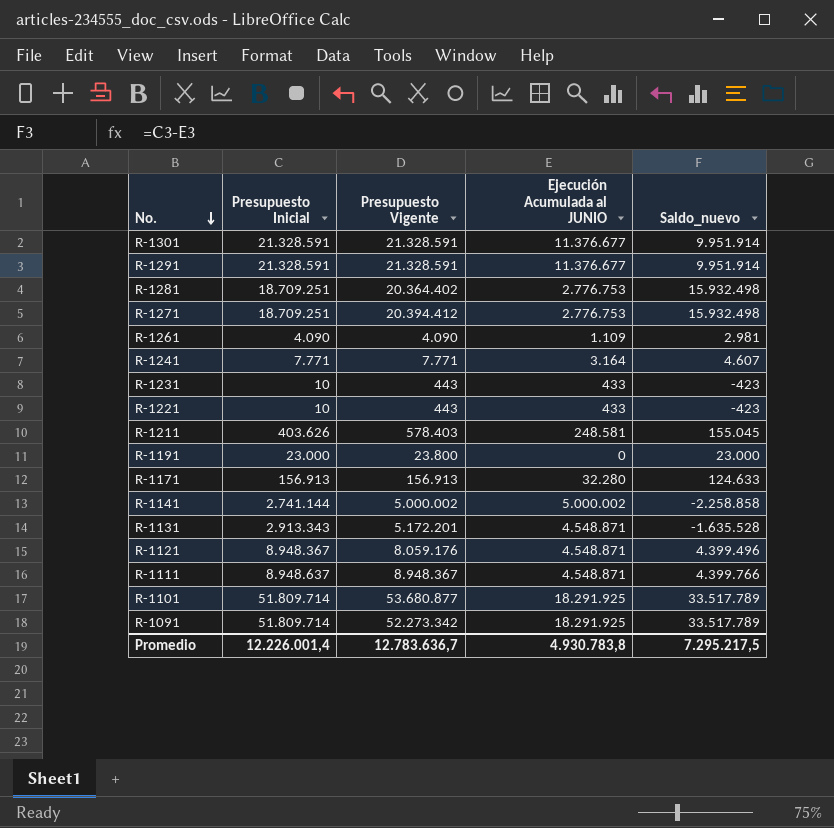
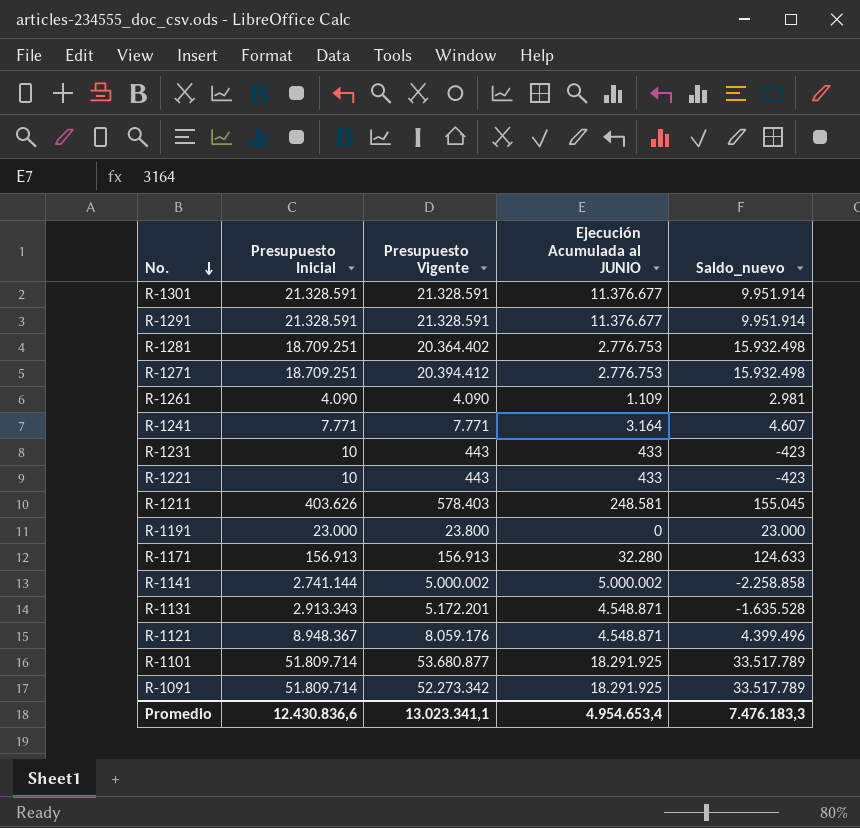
row R-1111: 8.948.637 | 8.948.367 | 4.548.871 | 4.399.766 -> none
Promedio | Presupuesto Inicial: 12.226.001,4 -> 12.430.836,6
Promedio | Presupuesto Vigente: 12.783.636,7 -> 13.023.341,1
Promedio | Ejecución Acumulada al JUNIO: 4.930.783,8 -> 4.954.653,4
Promedio | Saldo_nuevo: 7.295.217,5 -> 7.476.183,3

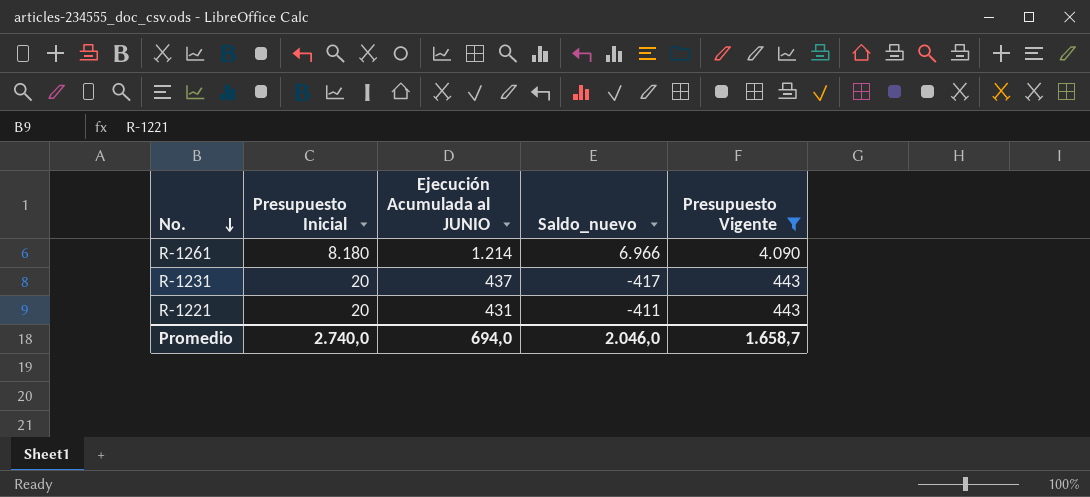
filter: none -> Presupuesto Vigente <= 4.090
column Presupuesto Vigente | position: 3 -> 5
R-1261 | Presupuesto Inicial: 4.090 -> 8.180
R-1261 | Ejecución Acumulada al JUNIO: 1.109 -> 1.214
R-1261 | Saldo_nuevo: 2.981 -> 6.966
R-1231 | Presupuesto Inicial: 10 -> 20
R-1231 | Ejecución Acumulada al JUNIO: 433 -> 437
R-1231 | Saldo_nuevo: -423 -> -417
R-1221 | Presupuesto Inicial: 10 -> 20
R-1221 | Ejecución Acumulada al JUNIO: 433 -> 431
R-1221 | Saldo_nuevo: -423 -> -411
Promedio | Presupuesto Inicial: 12.430.836,6 -> 2.740,0
Promedio | Ejecución Acumulada al JUNIO: 4.954.653,4 -> 694,0
Promedio | Saldo_nuevo: 7.476.183,3 -> 2.046,0
Promedio | Presupuesto Vigente: 13.023.341,1 -> 1.658,7

